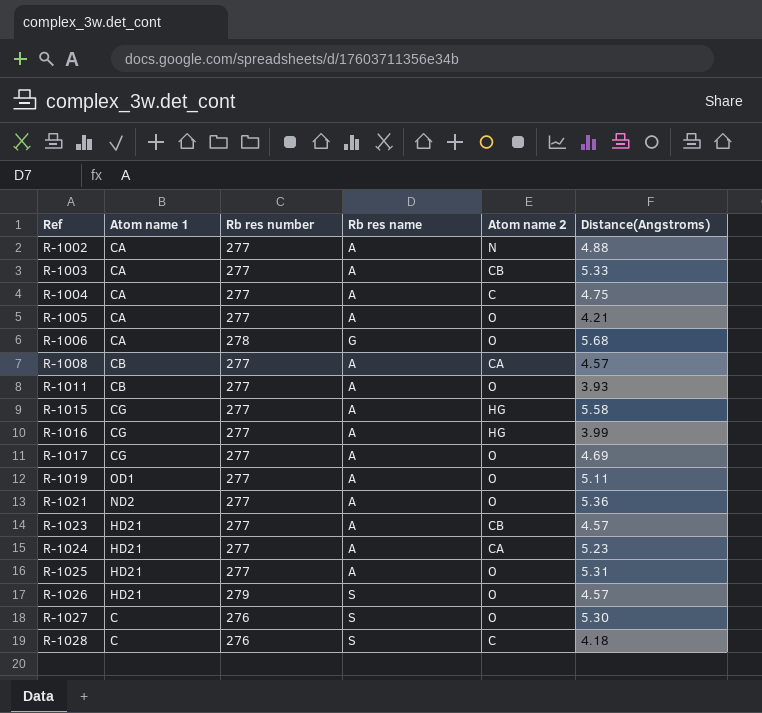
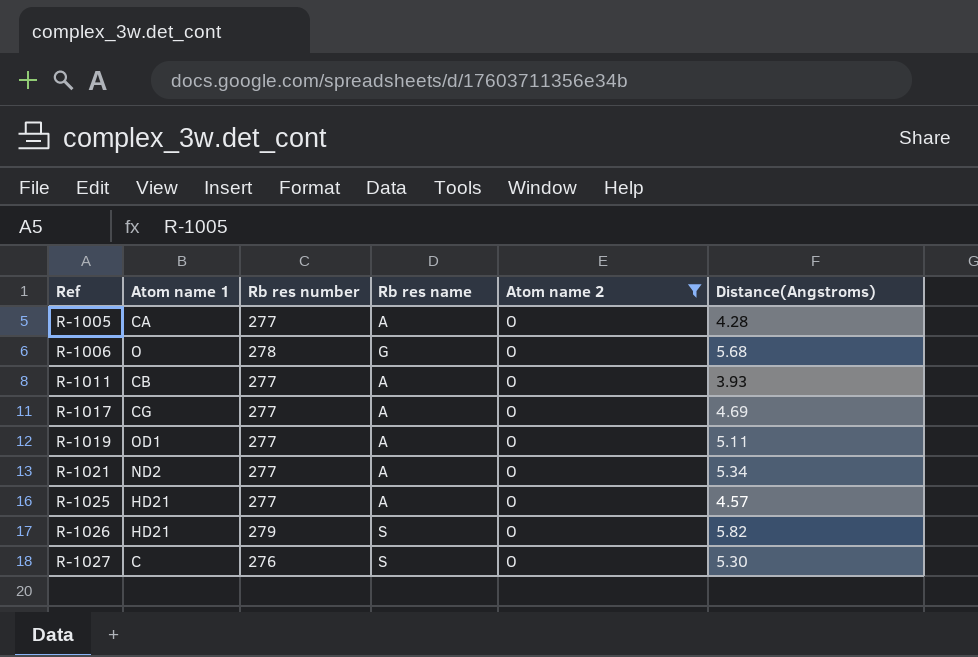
filter: none -> Atom name 2 = O
R-1005 | Distance(Angstroms): 4.21 -> 4.28
R-1006 | Atom name 1: CA -> O
R-1021 | Distance(Angstroms): 5.36 -> 5.34
R-1025 | Distance(Angstroms): 5.31 -> 4.57
R-1026 | Distance(Angstroms): 4.57 -> 5.82

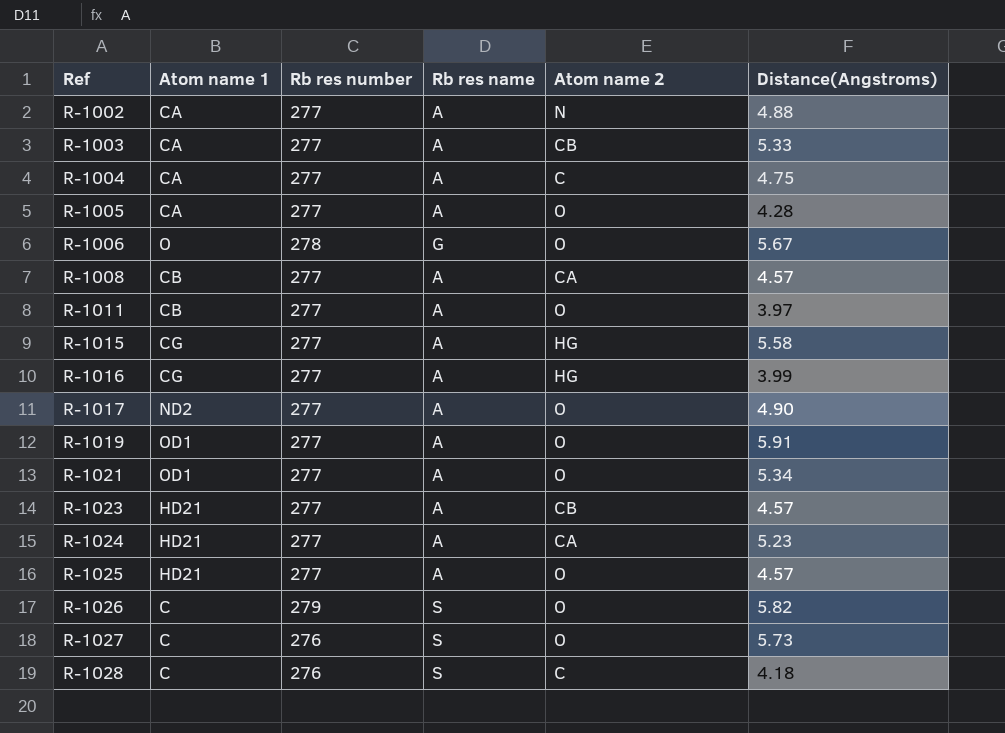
filter: Atom name 2 = O -> none
R-1006 | Distance(Angstroms): 5.68 -> 5.67
R-1011 | Distance(Angstroms): 3.93 -> 3.97
R-1017 | Atom name 1: CG -> ND2
R-1017 | Distance(Angstroms): 4.69 -> 4.90
R-1019 | Distance(Angstroms): 5.11 -> 5.91
R-1021 | Atom name 1: ND2 -> OD1
R-1026 | Atom name 1: HD21 -> C
R-1027 | Distance(Angstroms): 5.30 -> 5.73

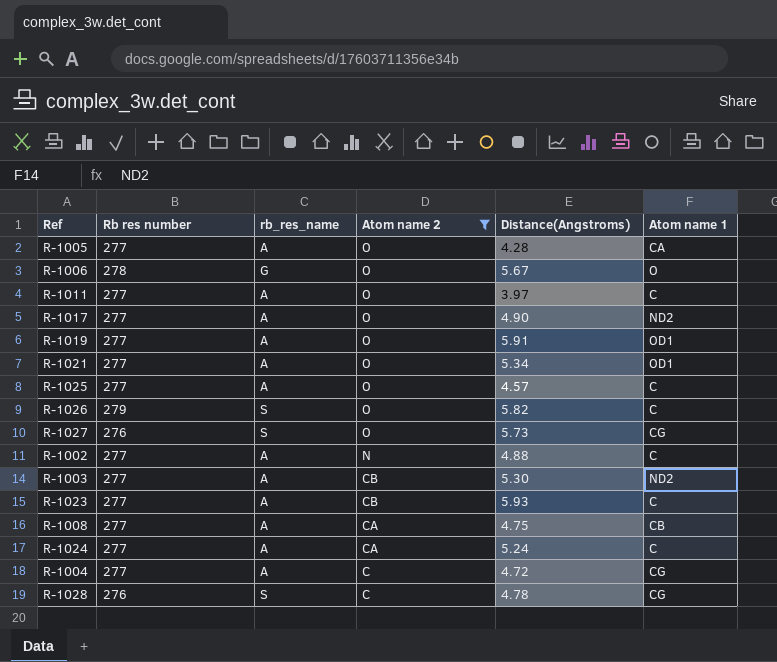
filter: none -> Atom name 2 != HG
row order: Ref ascending -> Atom name 2 descending
column name: Rb res name -> rb_res_name
column Atom name 1 | position: 2 -> 6
R-1011 | Atom name 1: CB -> C
R-1025 | Atom name 1: HD21 -> C
R-1027 | Atom name 1: C -> CG
R-1002 | Atom name 1: CA -> C
R-1003 | Distance(Angstroms): 5.33 -> 5.30
R-1003 | Atom name 1: CA -> ND2
R-1023 | Distance(Angstroms): 4.57 -> 5.93
R-1023 | Atom name 1: HD21 -> C
R-1008 | Distance(Angstroms): 4.57 -> 4.75
R-1024 | Distance(Angstroms): 5.23 -> 5.24
R-1024 | Atom name 1: HD21 -> C
R-1004 | Distance(Angstroms): 4.75 -> 4.72
R-1004 | Atom name 1: CA -> CG
R-1028 | Distance(Angstroms): 4.18 -> 4.78
R-1028 | Atom name 1: C -> CG

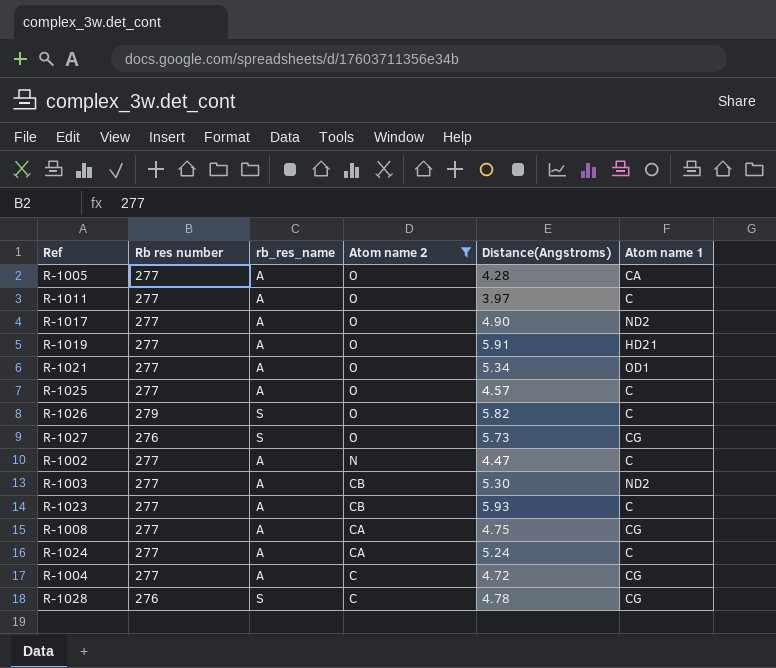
row R-1006: 278 | G | O | 5.67 | O -> none
R-1019 | Atom name 1: OD1 -> HD21
R-1002 | Distance(Angstroms): 4.88 -> 4.47
R-1008 | Atom name 1: CB -> CG

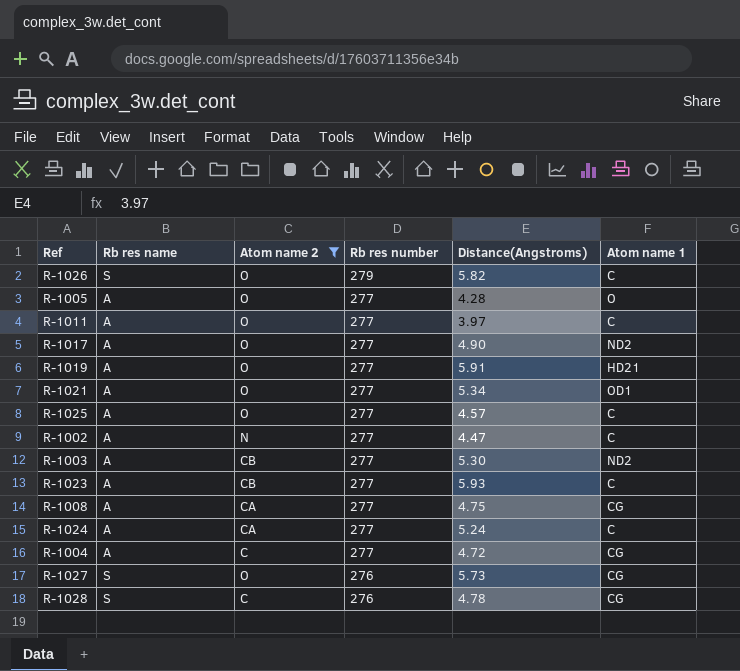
row order: Atom name 2 descending -> Rb res number descending
column name: rb_res_name -> Rb res name
column Rb res number | position: 2 -> 4
R-1005 | Atom name 1: CA -> O

